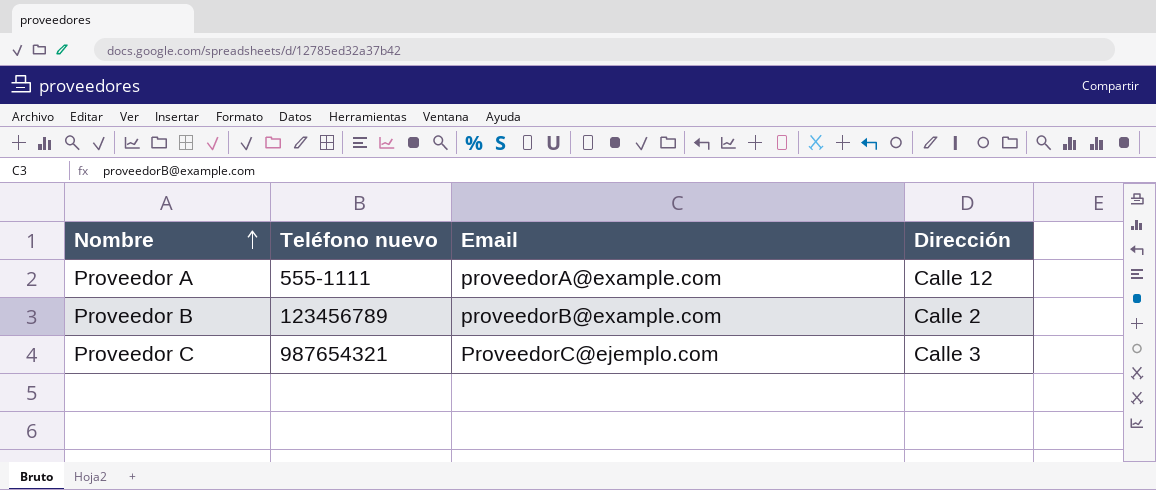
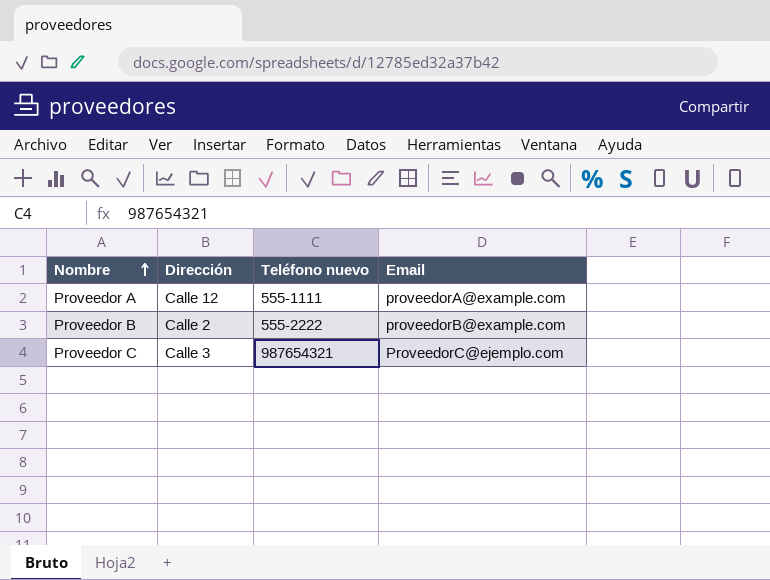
column Dirección | position: 4 -> 2
Proveedor B | Teléfono nuevo: 123456789 -> 555-2222

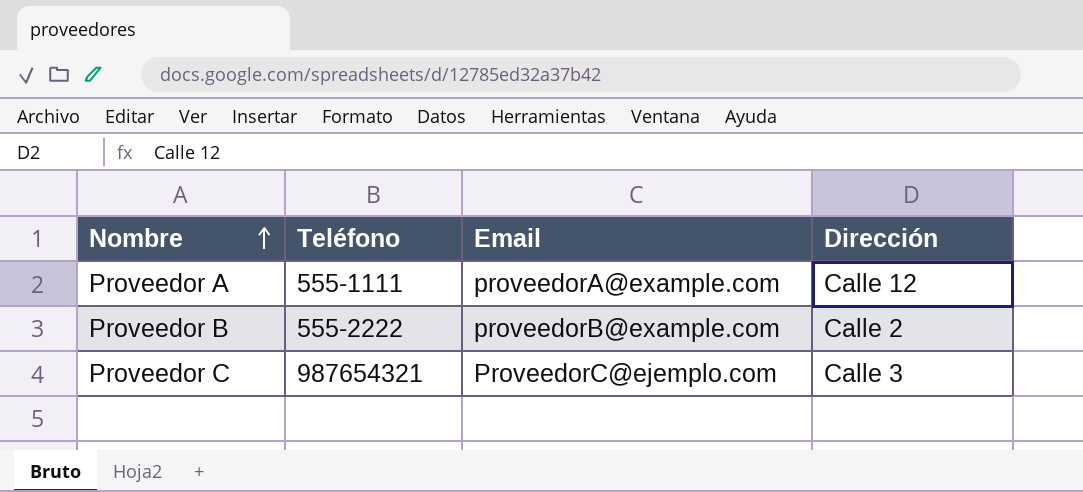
column name: Teléfono nuevo -> Teléfono
column Dirección | position: 2 -> 4

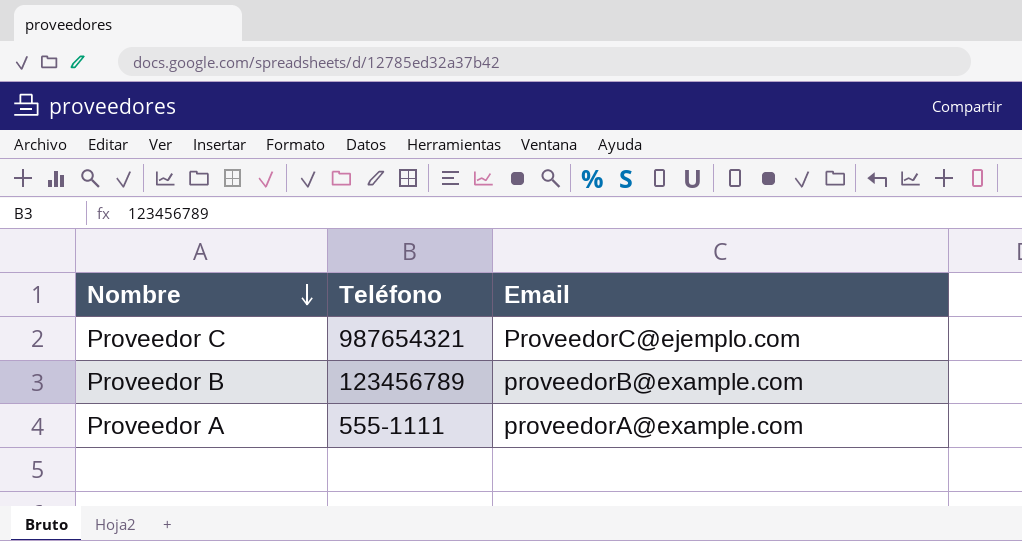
row order: Nombre ascending -> Nombre descending
column Dirección | position: 4 -> none
Proveedor B | Teléfono: 555-2222 -> 123456789

